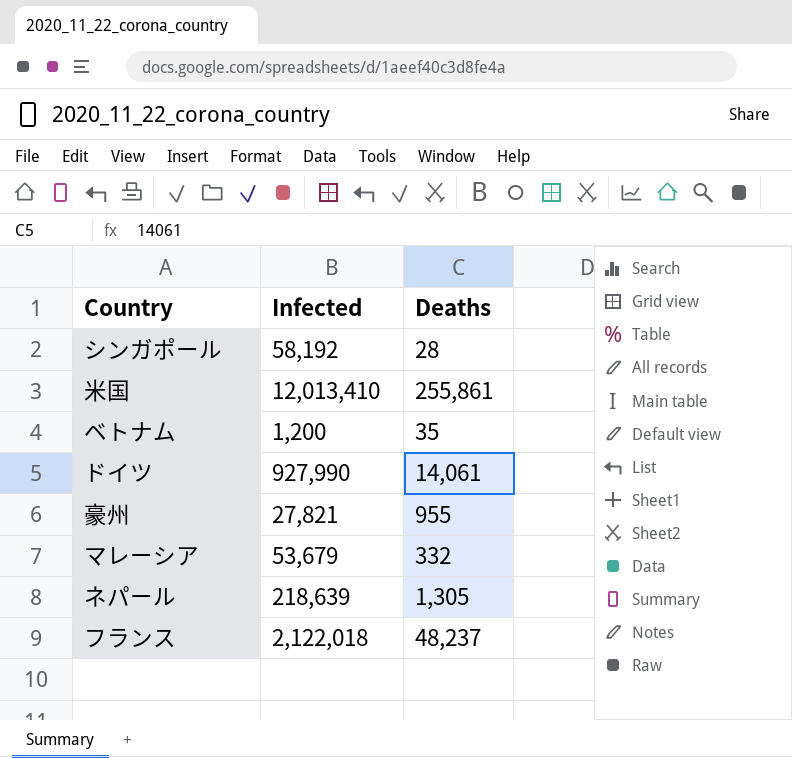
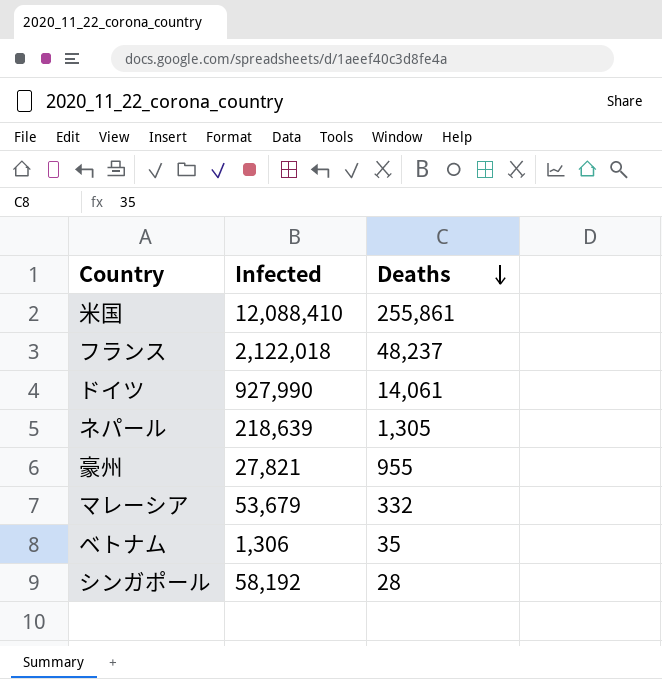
row order: none -> Deaths descending
米国 | Infected: 12,013,410 -> 12,088,410
ベトナム | Infected: 1,200 -> 1,306

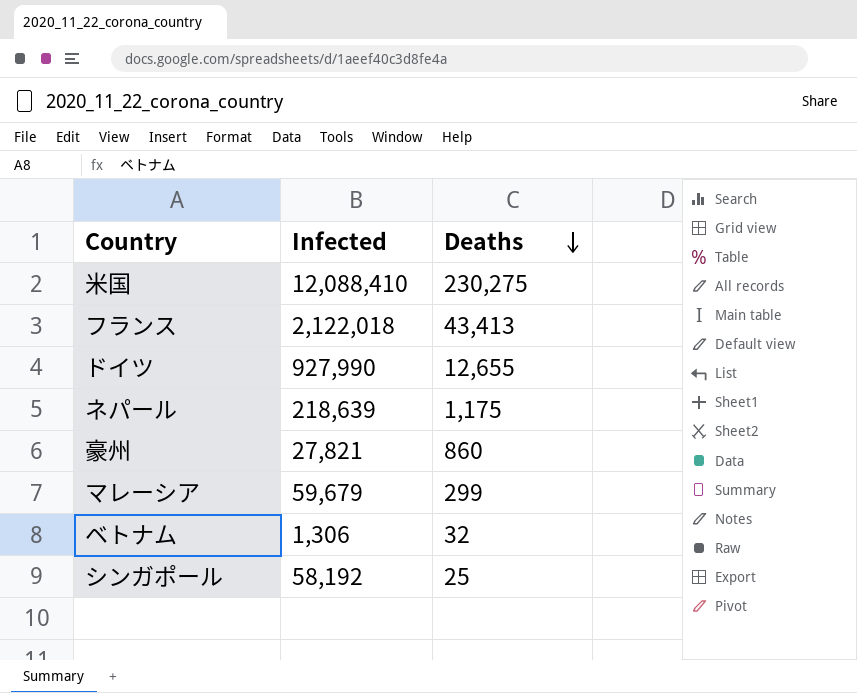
米国 | Deaths: 255,861 -> 230,275
フランス | Deaths: 48,237 -> 43,413
ドイツ | Deaths: 14,061 -> 12,655
ネパール | Deaths: 1,305 -> 1,175
豪州 | Deaths: 955 -> 860
マレーシア | Infected: 53,679 -> 59,679
マレーシア | Deaths: 332 -> 299
ベトナム | Deaths: 35 -> 32
シンガポール | Deaths: 28 -> 25

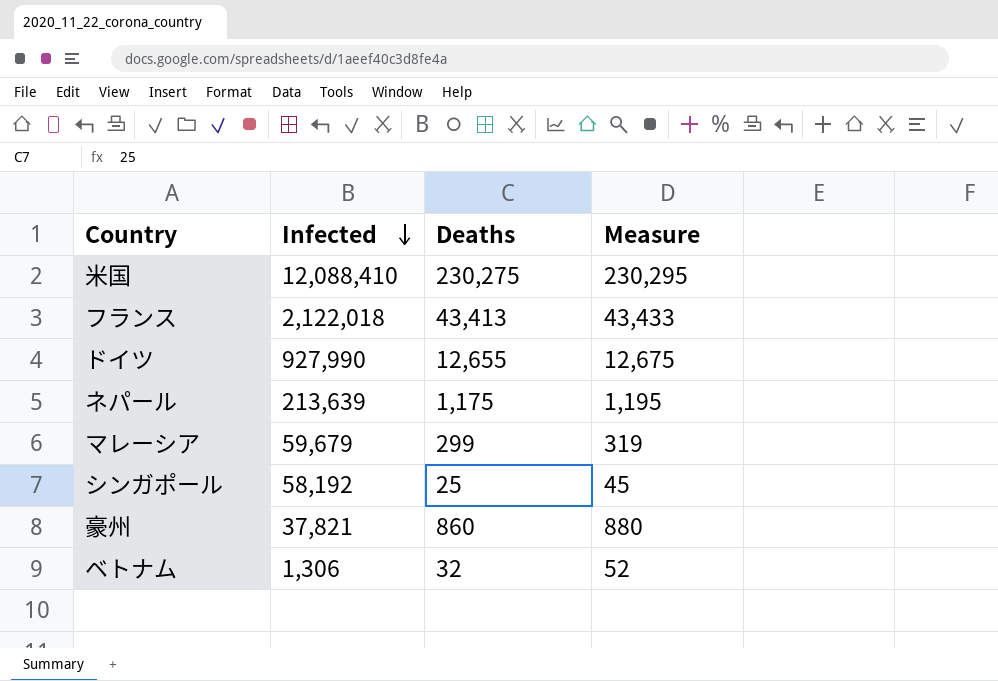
row order: Deaths descending -> Infected descending
column Measure | formula: none -> [Deaths] + 20
ネパール | Infected: 218,639 -> 213,639
豪州 | Infected: 27,821 -> 37,821

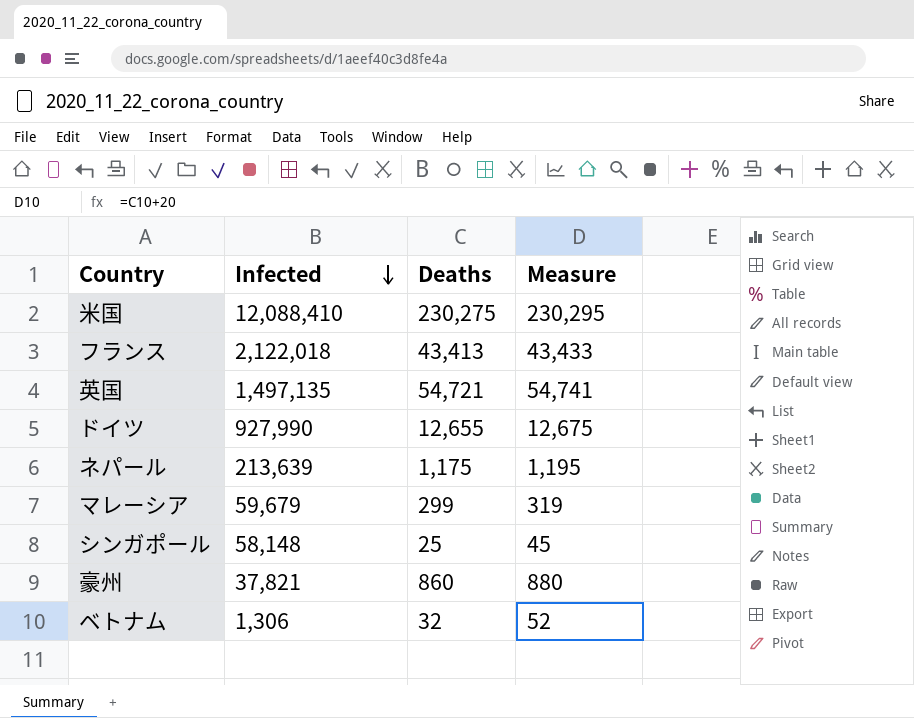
row 英国: none -> 1,497,135 | 54,721 | 54,741
シンガポール | Infected: 58,192 -> 58,148

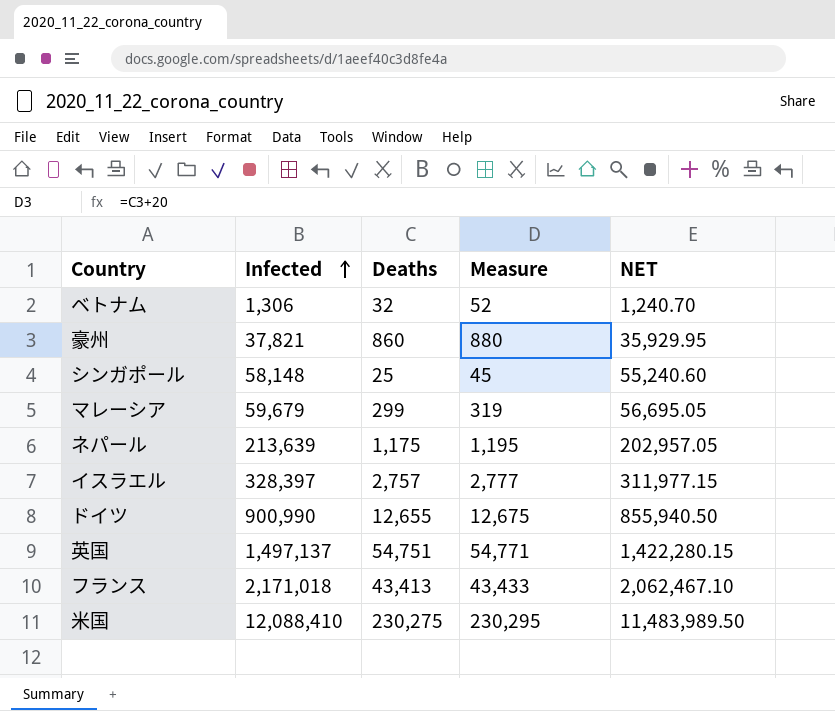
row order: Infected descending -> Infected ascending
column NET | formula: none -> [Infected] * 0.95
row イスラエル: none -> 328,397 | 2,757 | 2,777 | 311,977.15
ドイツ | Infected: 927,990 -> 900,990
英国 | Infected: 1,497,135 -> 1,497,137
英国 | Deaths: 54,721 -> 54,751
英国 | Measure: 54,741 -> 54,771
フランス | Infected: 2,122,018 -> 2,171,018

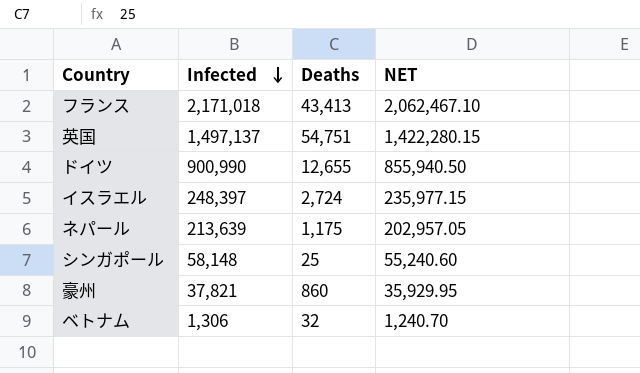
row order: Infected ascending -> Infected descending
column Measure | formula: [Deaths] + 20 -> none
row マレーシア: 59,679 | 299 | 319 | 56,695.05 -> none
row 米国: 12,088,410 | 230,275 | 230,295 | 11,483,989.50 -> none
イスラエル | Infected: 328,397 -> 248,397
イスラエル | Deaths: 2,757 -> 2,724
イスラエル | NET: 311,977.15 -> 235,977.15

